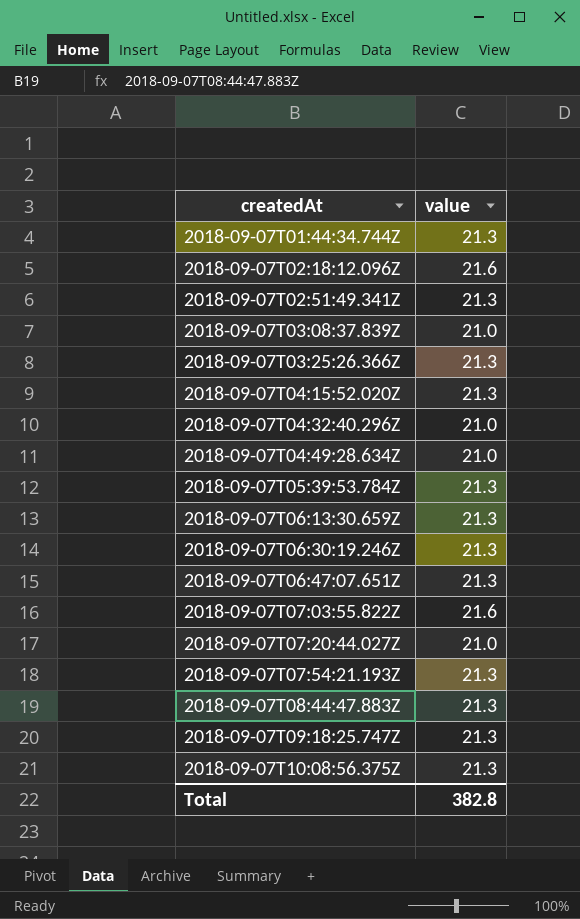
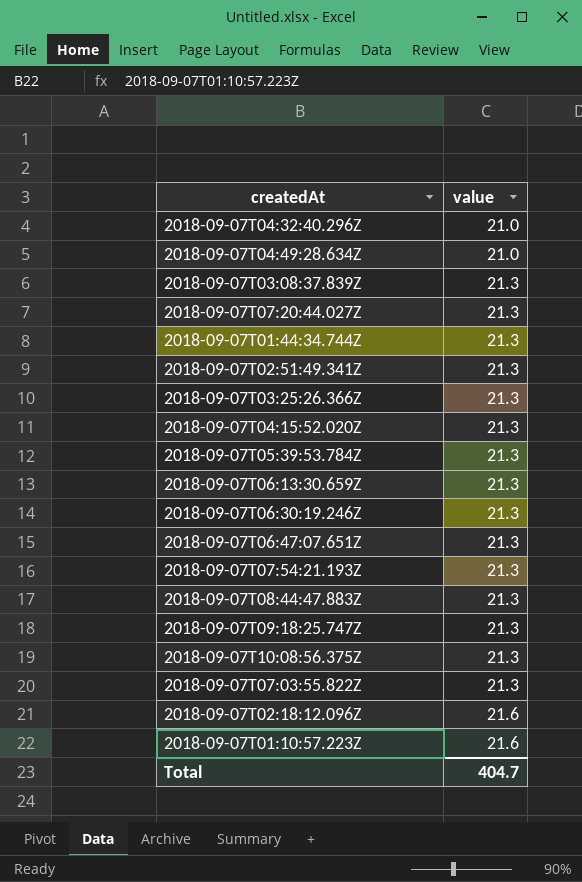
row order: createdAt ascending -> value ascending
2018-09-07T03:08:37.839Z | value: 21.0 -> 21.3
2018-09-07T07:20:44.027Z | value: 21.0 -> 21.3
2018-09-07T07:03:55.822Z | value: 21.6 -> 21.3
row 2018-09-07T01:10:57.223Z: none -> 21.6
Total | value: 382.8 -> 404.7

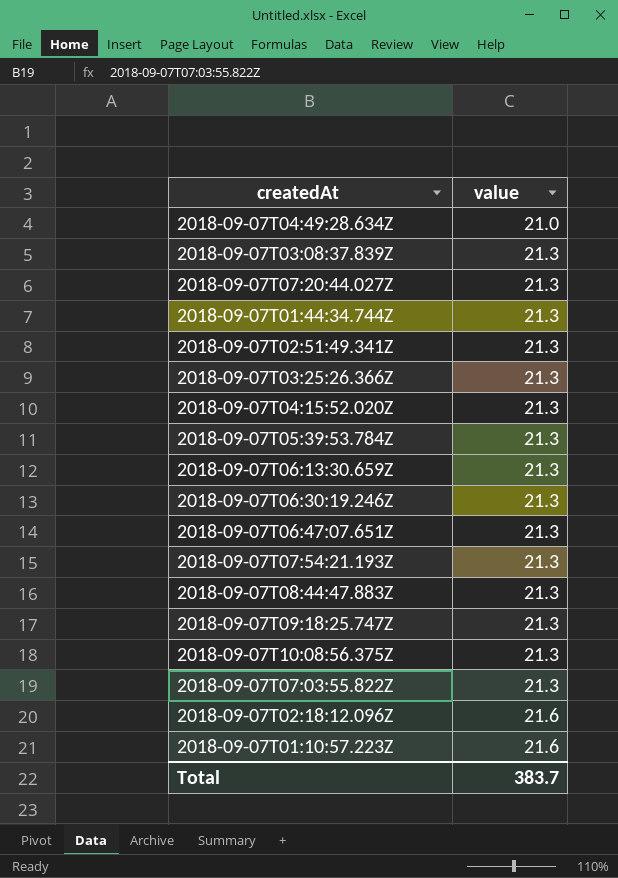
row 2018-09-07T04:32:40.296Z: 21.0 -> none
Total | value: 404.7 -> 383.7

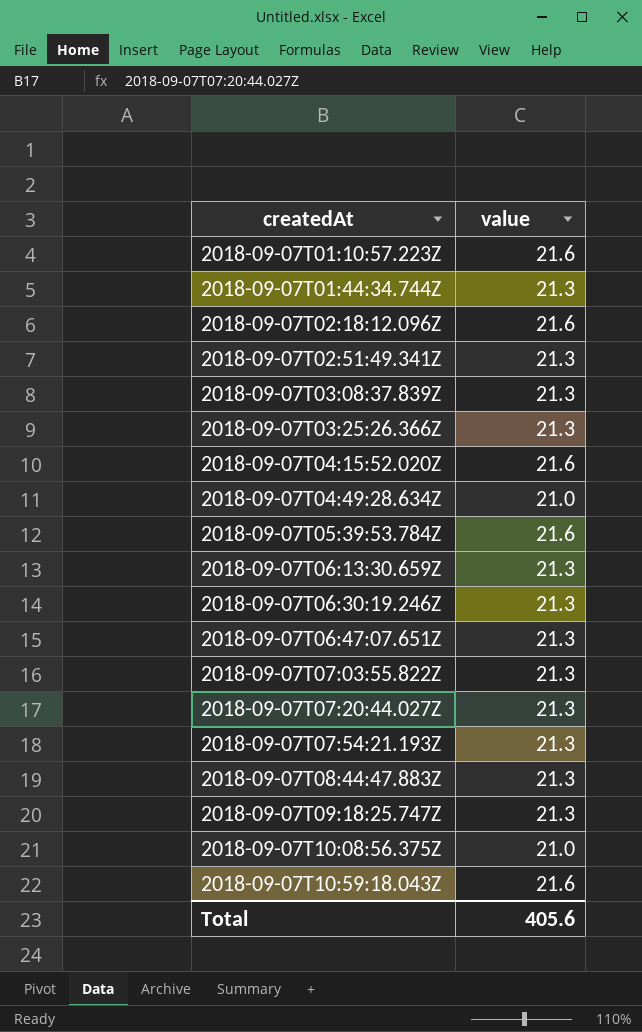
row order: value ascending -> createdAt ascending
2018-09-07T04:15:52.020Z | value: 21.3 -> 21.6
2018-09-07T05:39:53.784Z | value: 21.3 -> 21.6
2018-09-07T10:08:56.375Z | value: 21.3 -> 21.0
row 2018-09-07T10:59:18.043Z: none -> 21.6
Total | value: 383.7 -> 405.6

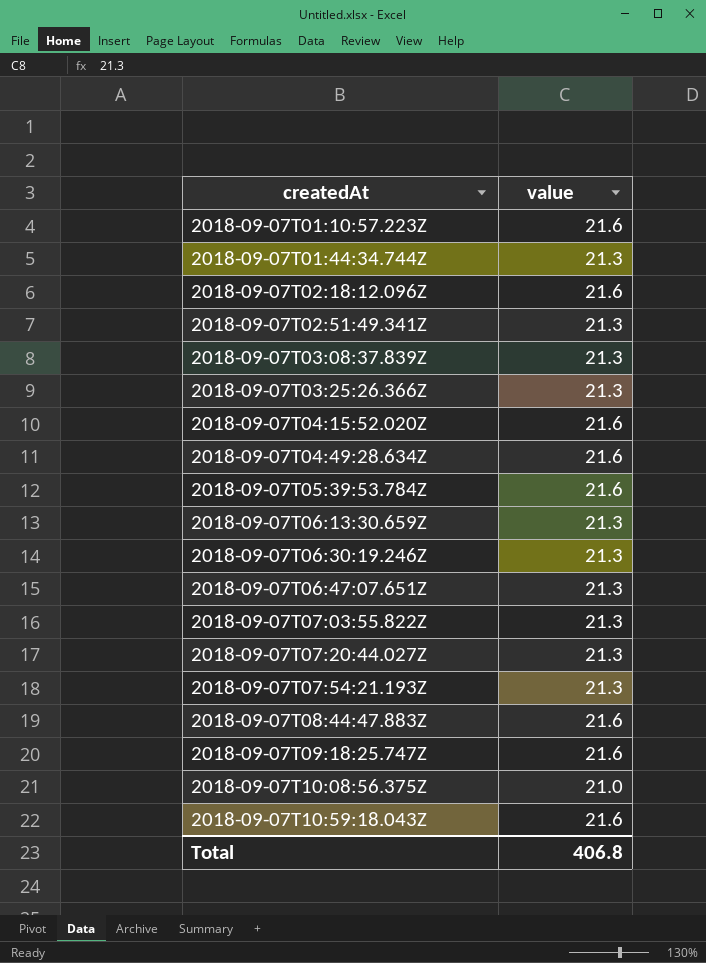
2018-09-07T04:49:28.634Z | value: 21.0 -> 21.6
2018-09-07T08:44:47.883Z | value: 21.3 -> 21.6
2018-09-07T09:18:25.747Z | value: 21.3 -> 21.6
Total | value: 405.6 -> 406.8

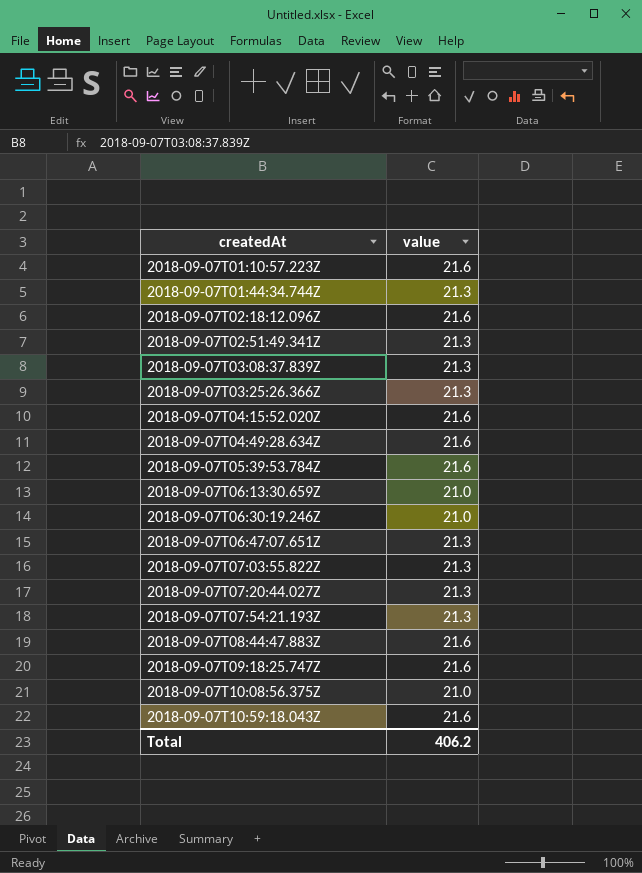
2018-09-07T06:13:30.659Z | value: 21.3 -> 21.0
2018-09-07T06:30:19.246Z | value: 21.3 -> 21.0
Total | value: 406.8 -> 406.2

